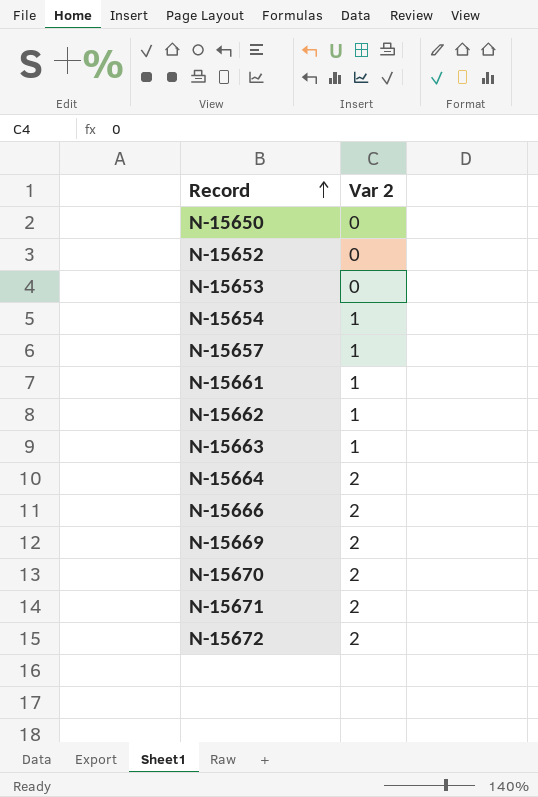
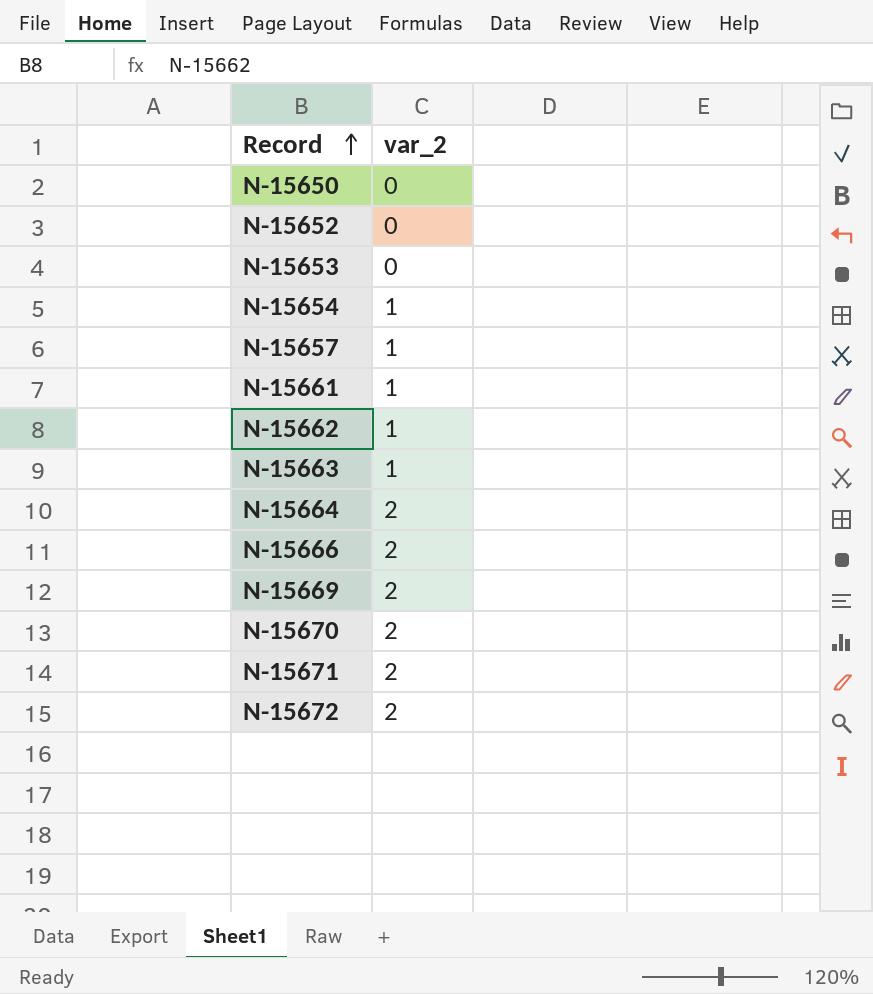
column name: Var 2 -> var_2

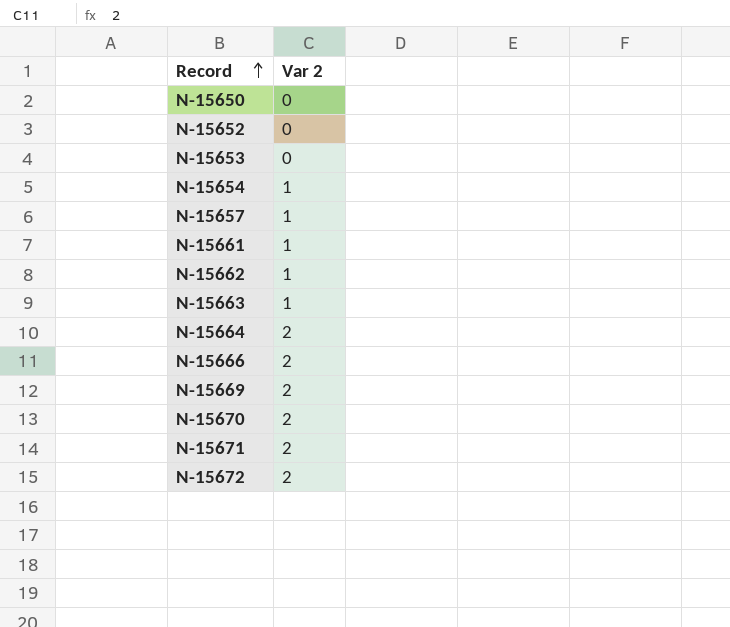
column name: var_2 -> Var 2

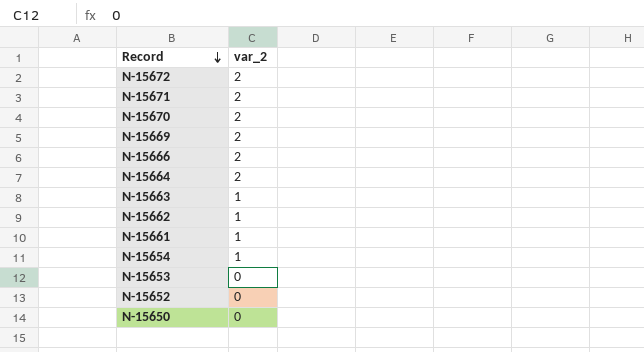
row order: Record ascending -> Record descending
column name: Var 2 -> var_2
row N-15657: 1 -> none

